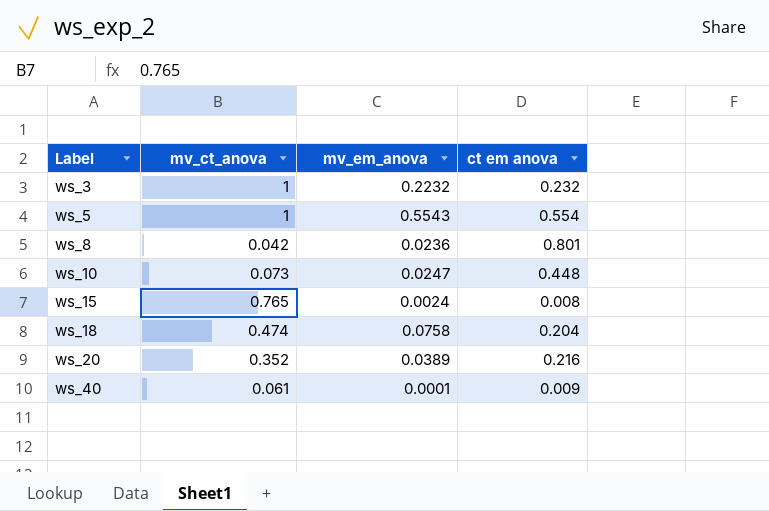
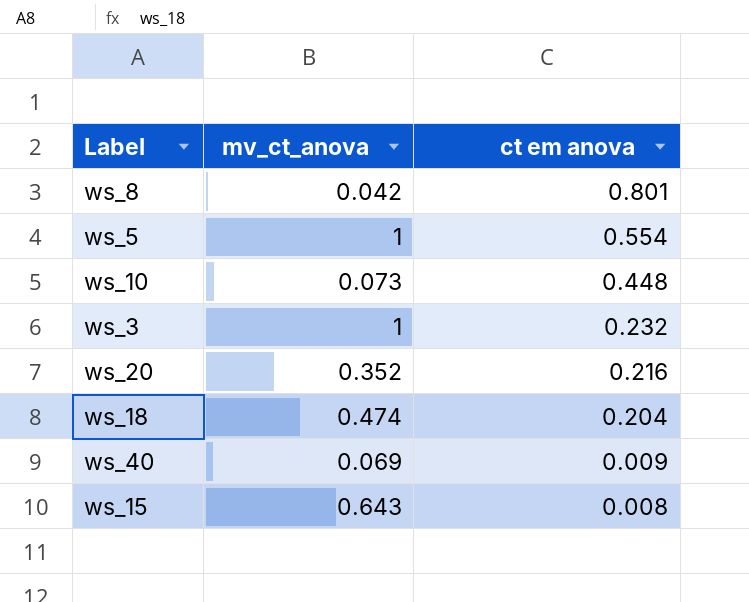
row order: Label ascending -> ct em anova descending
column mv_em_anova | position: 3 -> none
ws_40 | mv_ct_anova: 0.061 -> 0.069
ws_15 | mv_ct_anova: 0.765 -> 0.643

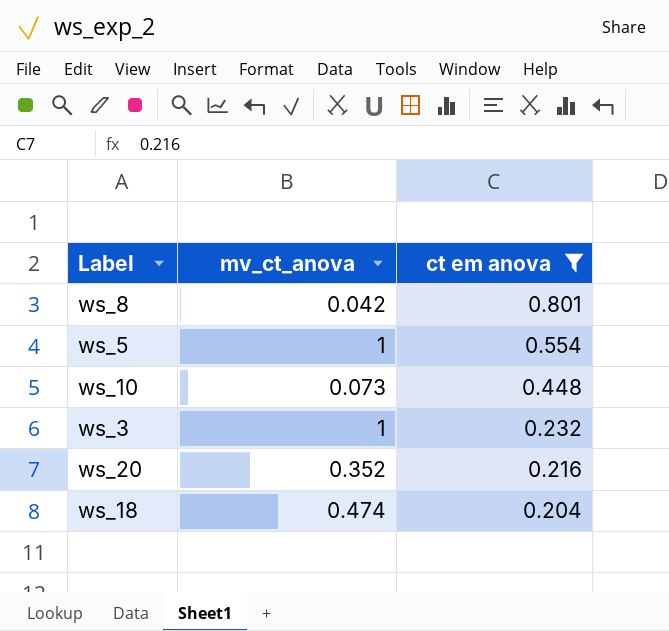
filter: none -> ct em anova >= 0.204

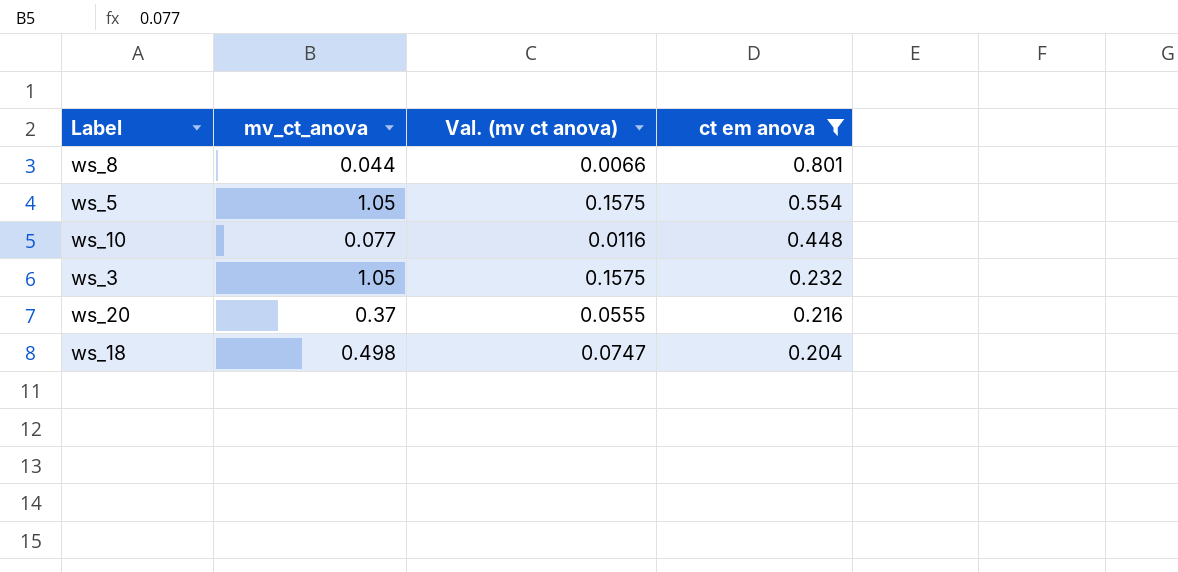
column Val. (mv ct anova) | formula: none -> [mv_ct_anova] * 0.15
ws_8 | mv_ct_anova: 0.042 -> 0.044
ws_5 | mv_ct_anova: 1 -> 1.05
ws_10 | mv_ct_anova: 0.073 -> 0.077
ws_3 | mv_ct_anova: 1 -> 1.05
ws_20 | mv_ct_anova: 0.352 -> 0.37
ws_18 | mv_ct_anova: 0.474 -> 0.498

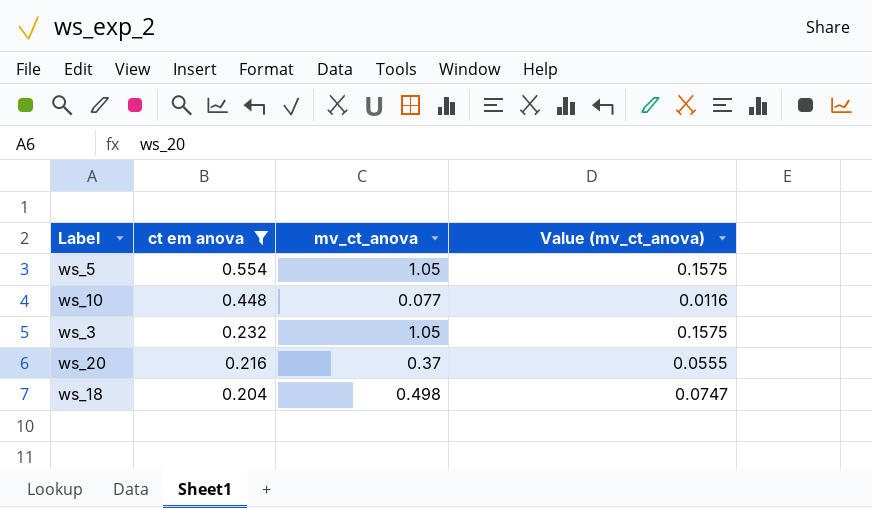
column ct em anova | position: 4 -> 2
column name: Val. (mv ct anova) -> Value (mv_ct_anova)
row ws_8: 0.044 | 0.0066 | 0.801 -> none

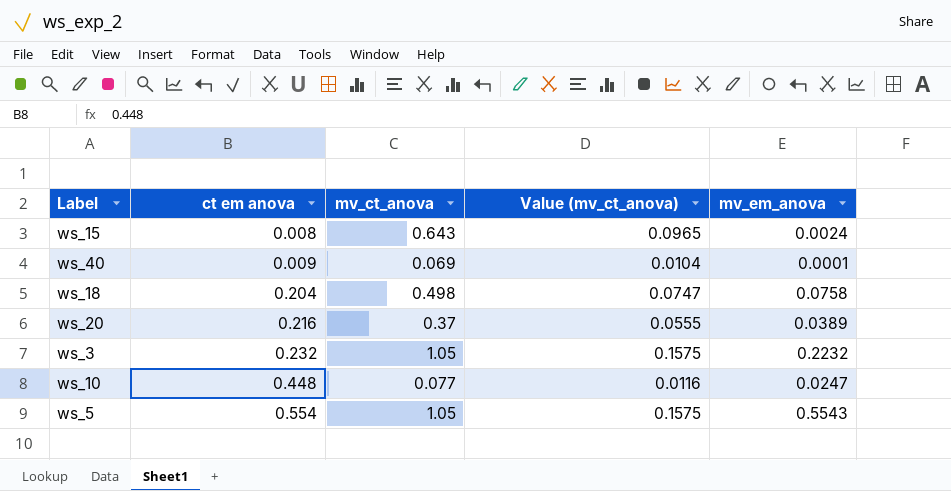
filter: ct em anova >= 0.204 -> none
row order: ct em anova descending -> ct em anova ascending
column mv_em_anova | position: none -> 5

